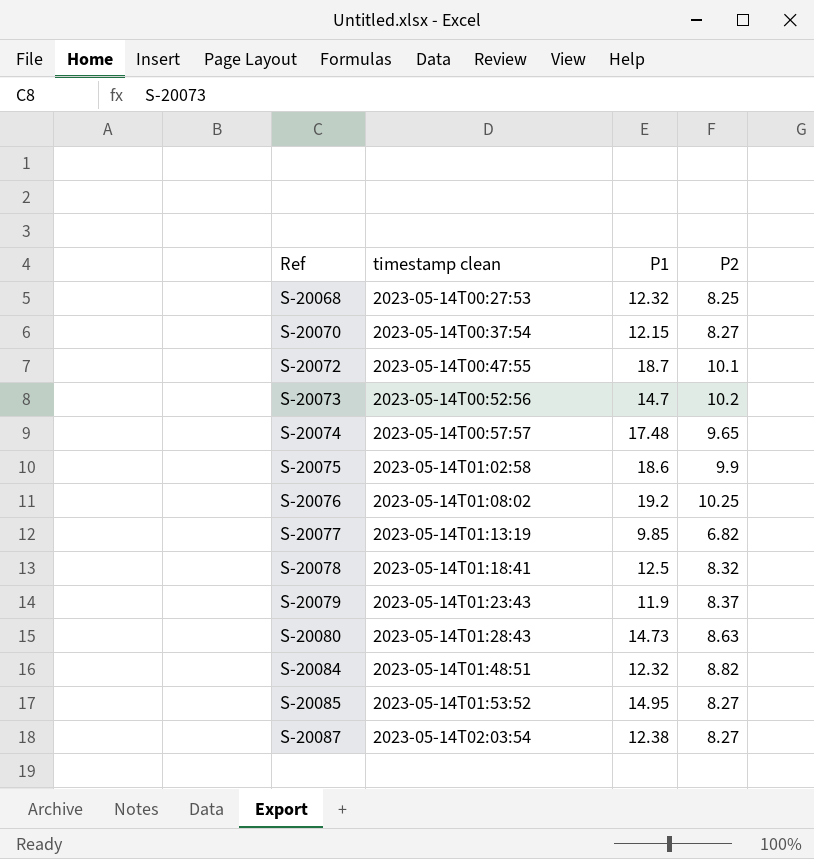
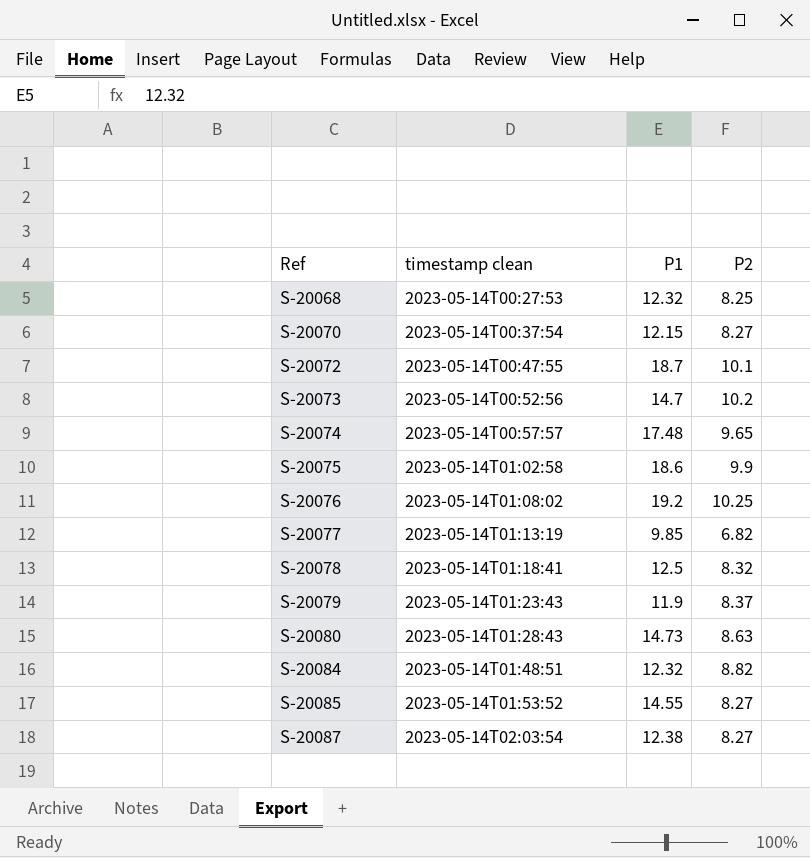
S-20085 | P1: 14.95 -> 14.55

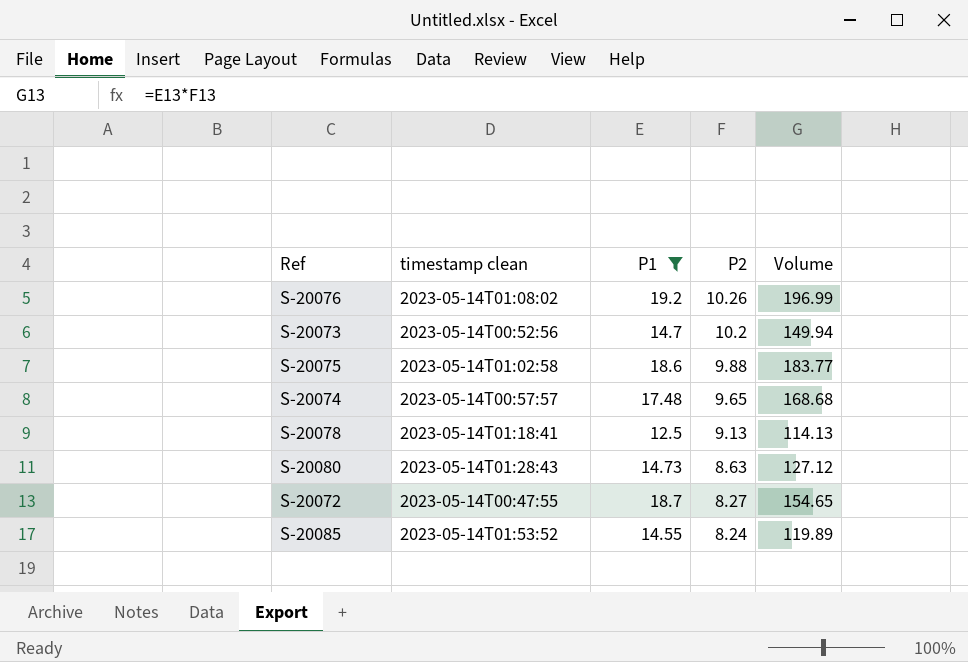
filter: none -> P1 >= 12.5
row order: Ref ascending -> P2 descending
column Volume | formula: none -> [P1] * [P2]
S-20076 | P2: 10.25 -> 10.26
S-20075 | P2: 9.9 -> 9.88
S-20078 | P2: 8.32 -> 9.13
S-20072 | P2: 10.1 -> 8.27
S-20085 | P2: 8.27 -> 8.24

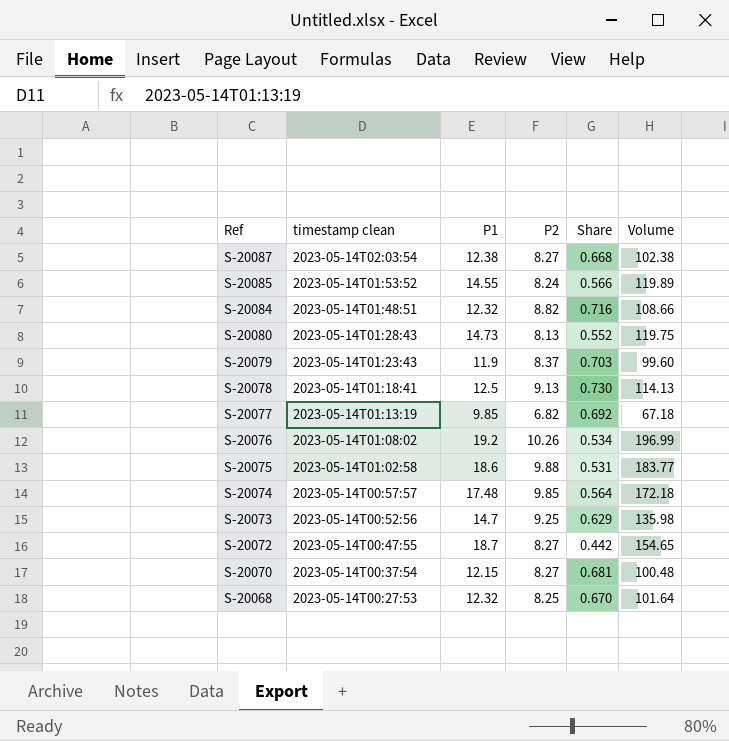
filter: P1 >= 12.5 -> none
row order: P2 descending -> Ref descending
column Share | formula: none -> [P2] / [P1]
S-20080 | P2: 8.63 -> 8.13
S-20080 | Volume: 127.12 -> 119.75
S-20074 | P2: 9.65 -> 9.85
S-20074 | Volume: 168.68 -> 172.18
S-20073 | P2: 10.2 -> 9.25
S-20073 | Volume: 149.94 -> 135.98

